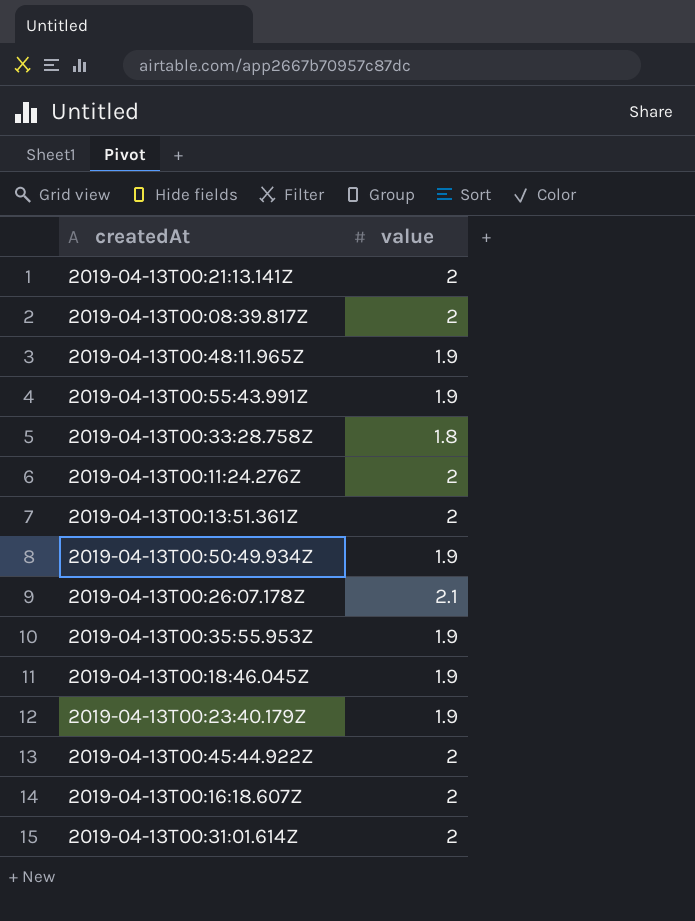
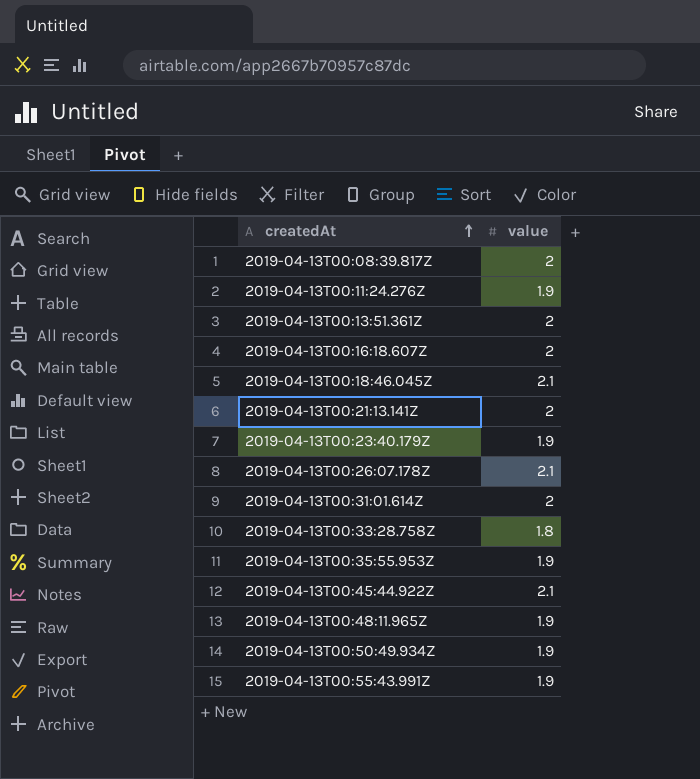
row order: none -> createdAt ascending
2019-04-13T00:11:24.276Z | value: 2 -> 1.9
2019-04-13T00:18:46.045Z | value: 1.9 -> 2.1
2019-04-13T00:45:44.922Z | value: 2 -> 2.1

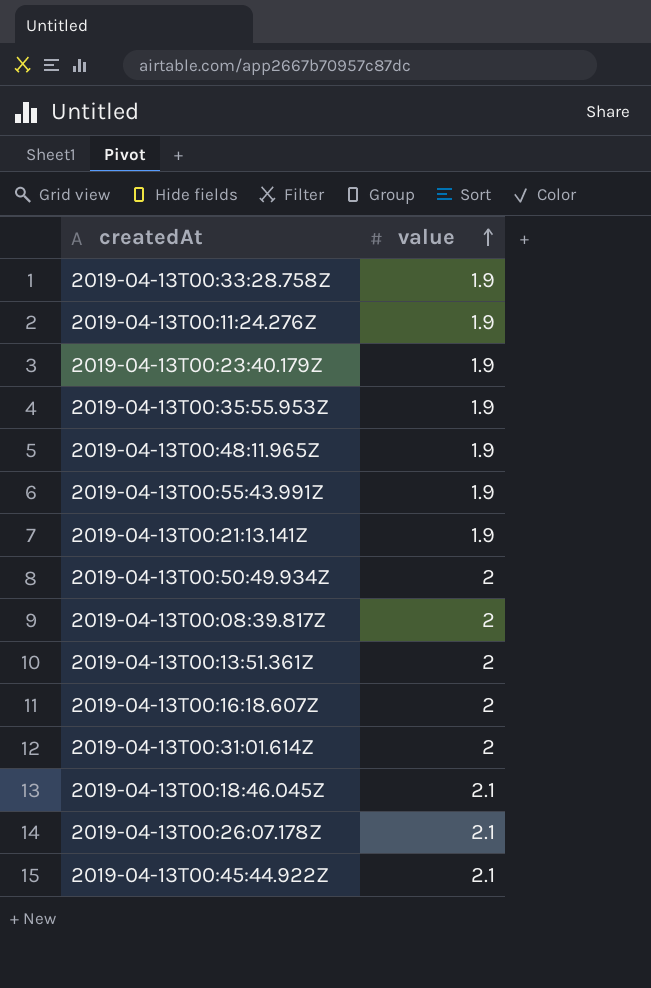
row order: createdAt ascending -> value ascending
2019-04-13T00:33:28.758Z | value: 1.8 -> 1.9
2019-04-13T00:21:13.141Z | value: 2 -> 1.9
2019-04-13T00:50:49.934Z | value: 1.9 -> 2

